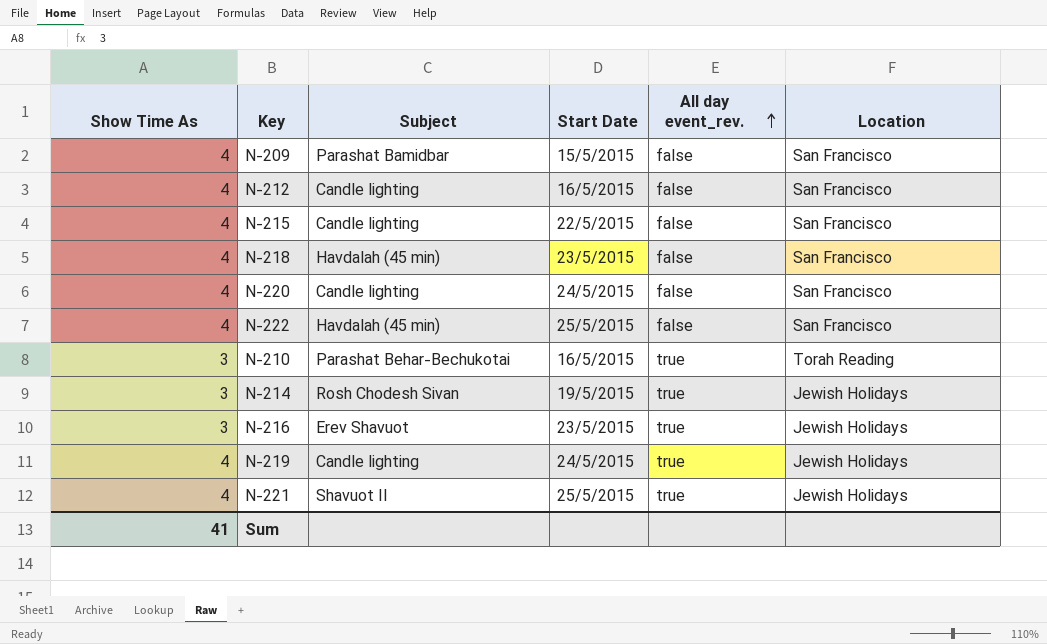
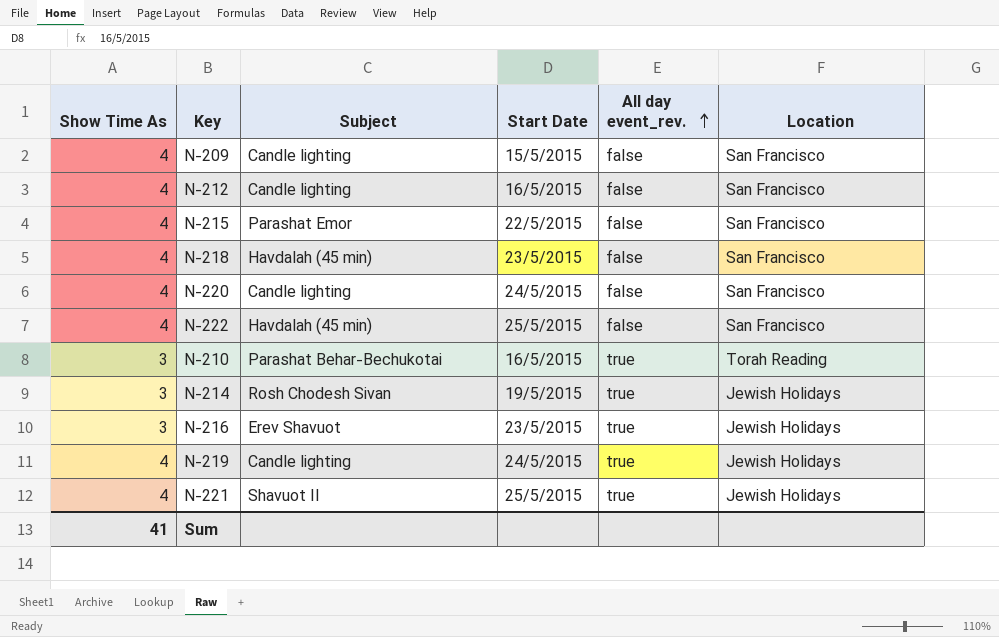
N-209 | Subject: Parashat Bamidbar -> Candle lighting
N-215 | Subject: Candle lighting -> Parashat Emor

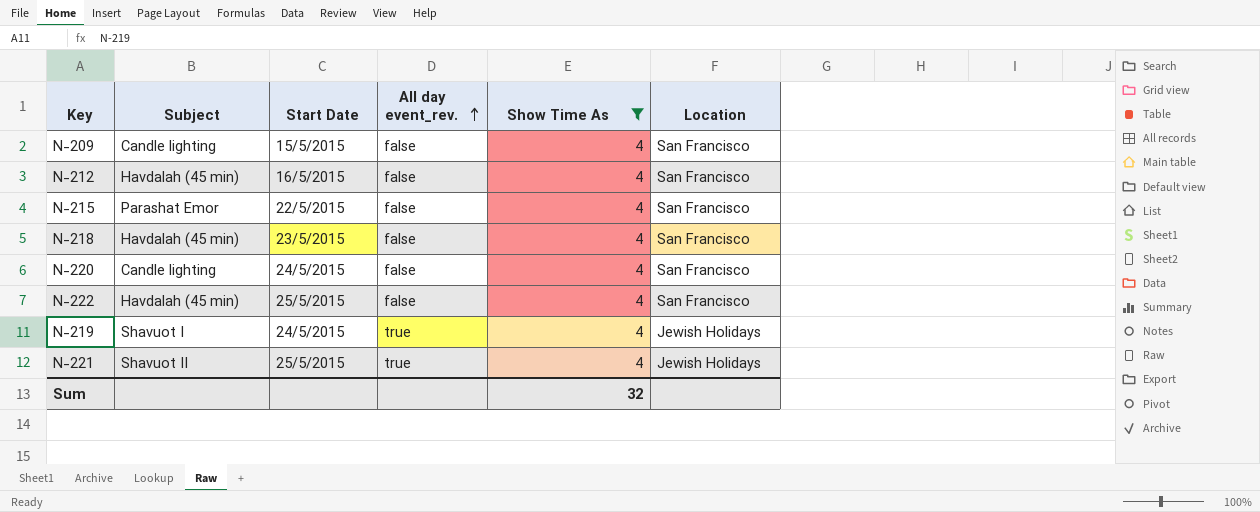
filter: none -> Show Time As = 4
column Show Time As | position: 1 -> 5
N-212 | Subject: Candle lighting -> Havdalah (45 min)
N-219 | Subject: Candle lighting -> Shavuot I
Sum | Show Time As: 41 -> 32

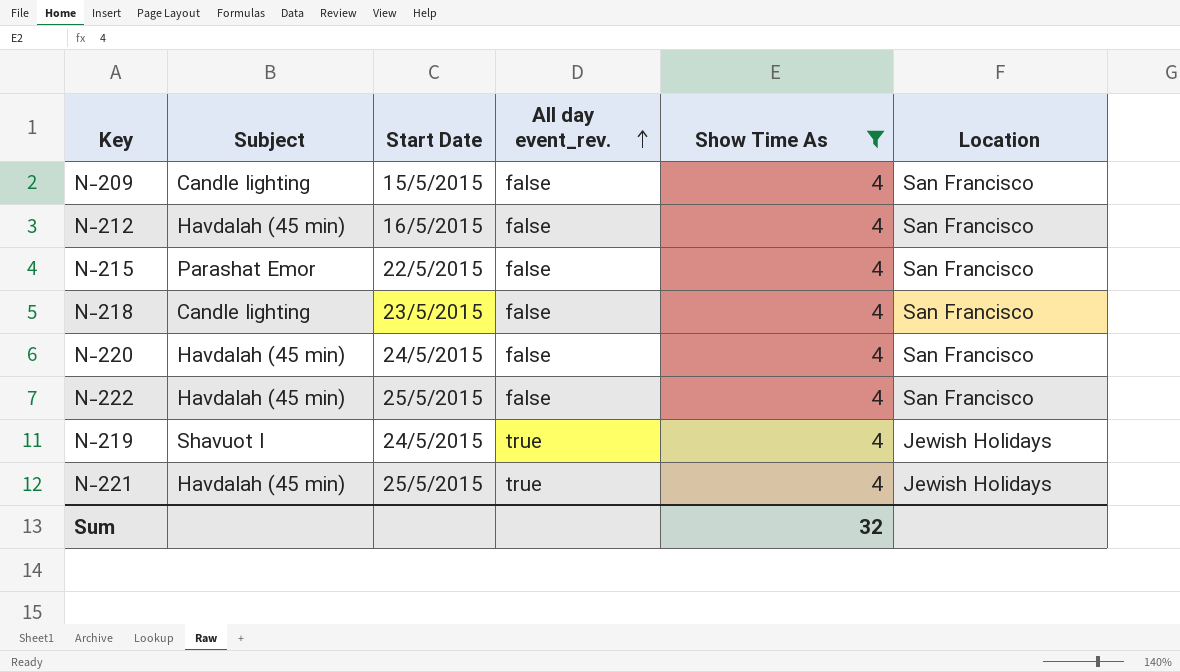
N-218 | Subject: Havdalah (45 min) -> Candle lighting
N-220 | Subject: Candle lighting -> Havdalah (45 min)
N-221 | Subject: Shavuot II -> Havdalah (45 min)

